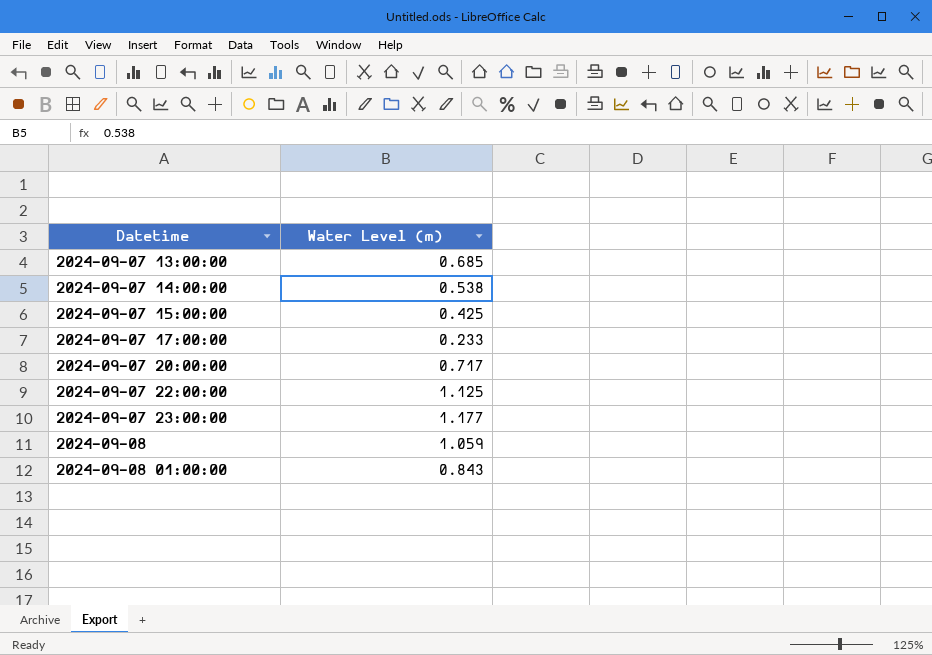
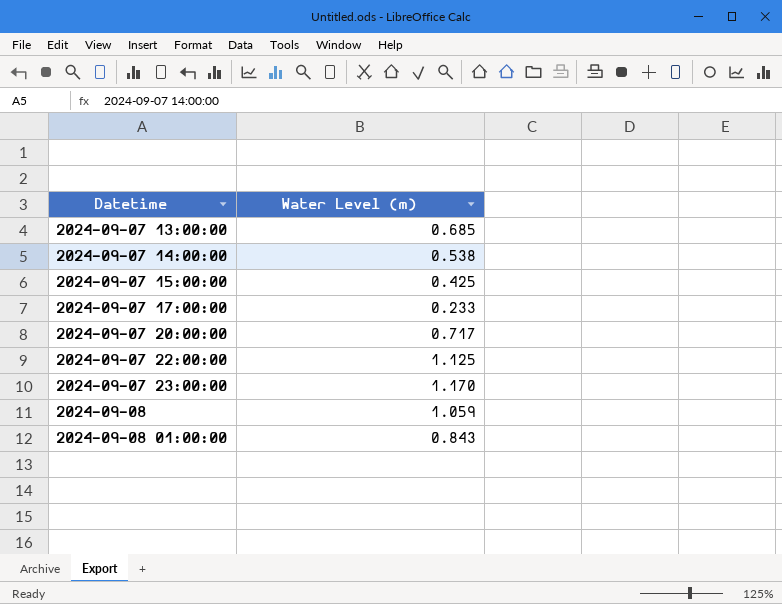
2024-09-07 23:00:00 | Water Level (m): 1.177 -> 1.170

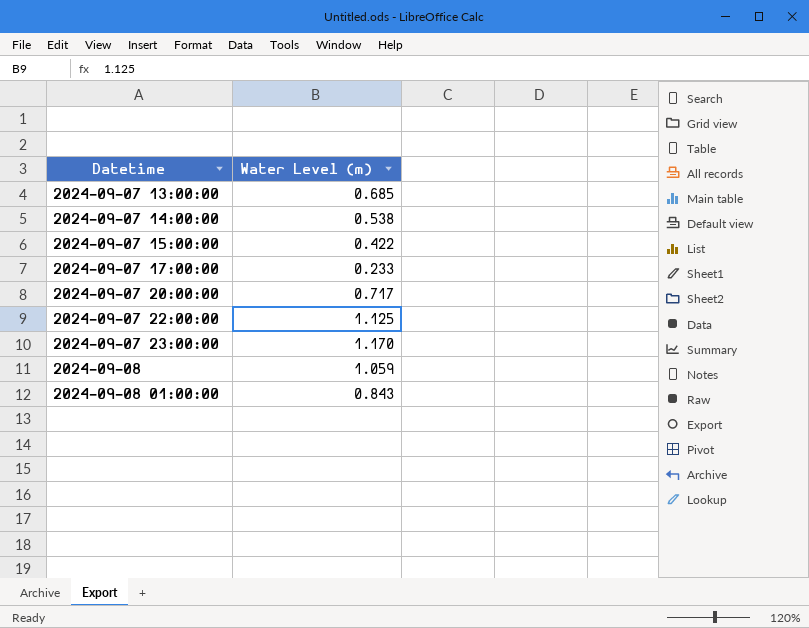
2024-09-07 15:00:00 | Water Level (m): 0.425 -> 0.422

